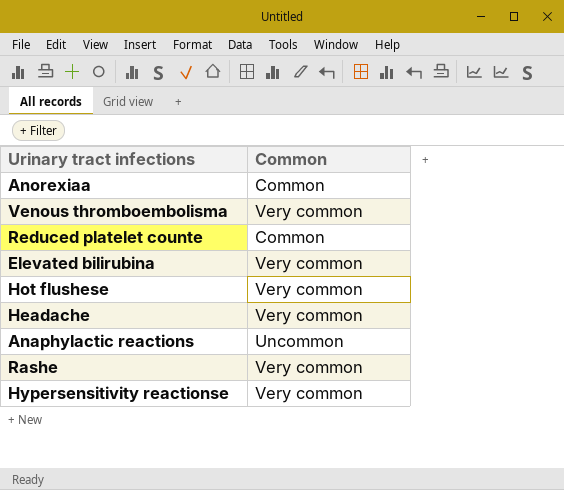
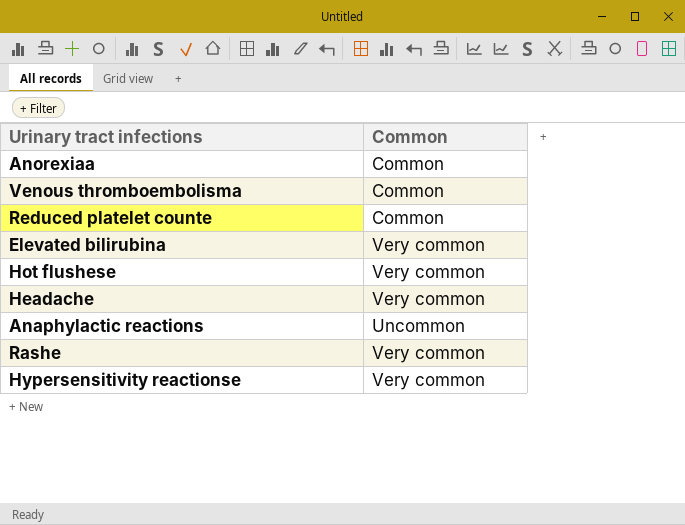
Venous thromboembolisma | Common: Very common -> Common

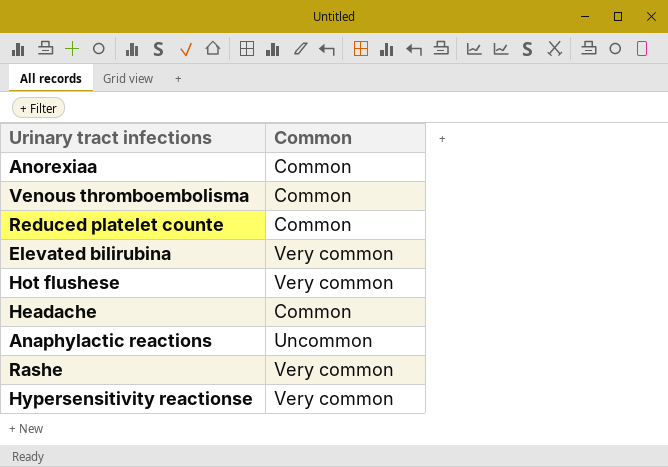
Headache | Common: Very common -> Common

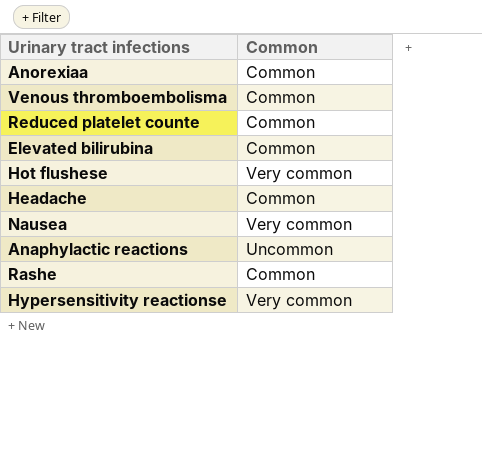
Elevated bilirubina | Common: Very common -> Common
row Nausea: none -> Very common
Rashe | Common: Very common -> Common

